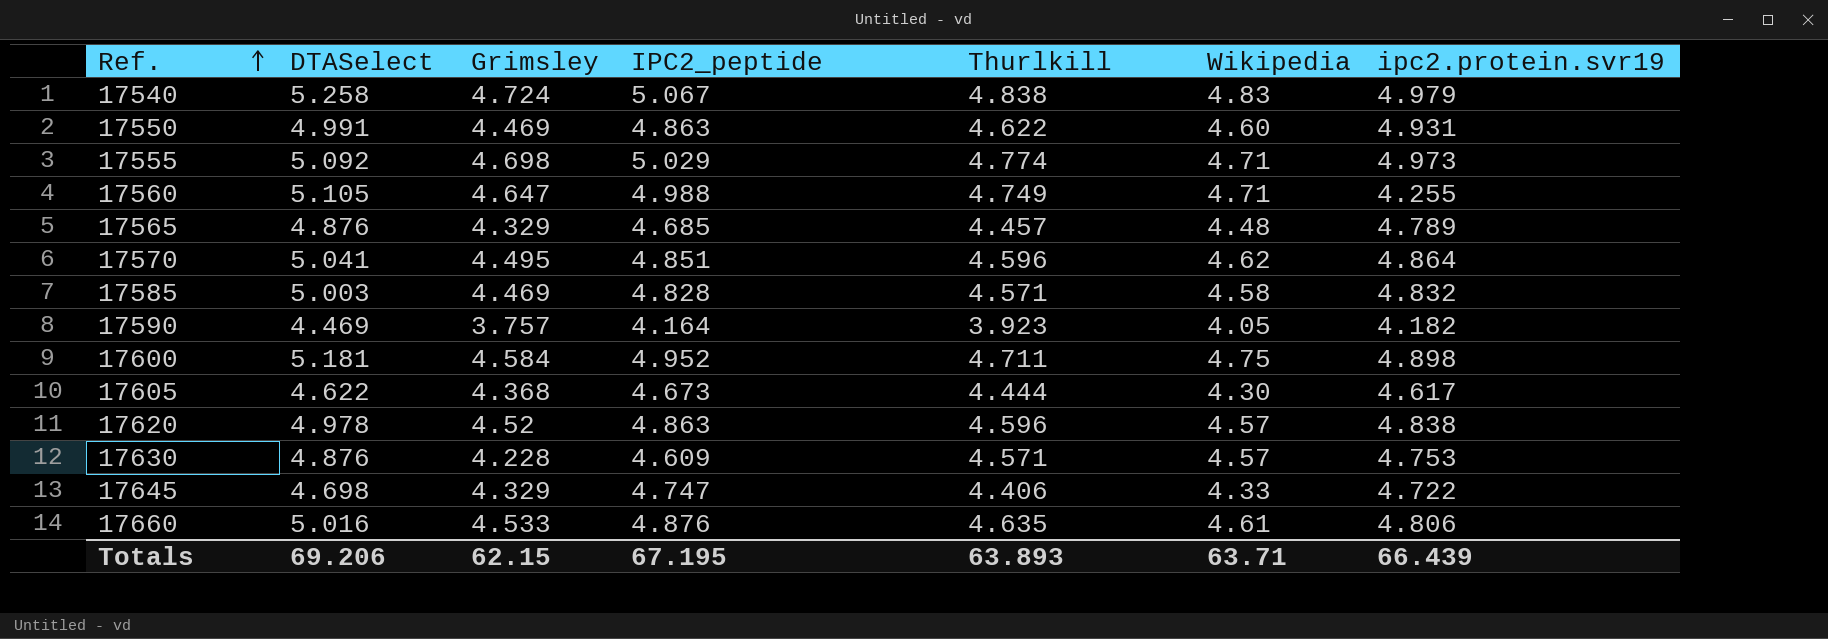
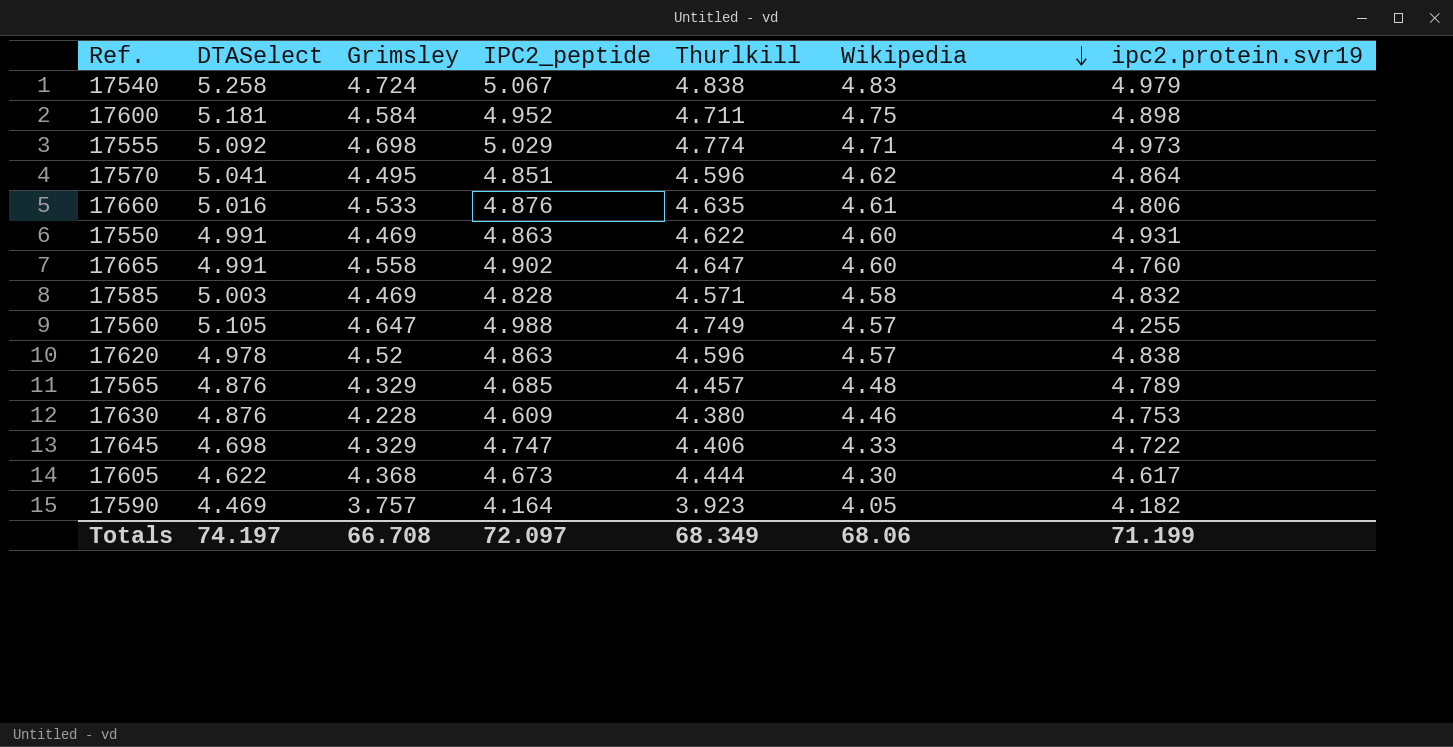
row order: Ref. ascending -> Wikipedia descending
row 17665: none -> 4.991 | 4.558 | 4.902 | 4.647 | 4.60 | 4.760
17560 | Wikipedia: 4.71 -> 4.57
17630 | Thurlkill: 4.571 -> 4.380
17630 | Wikipedia: 4.57 -> 4.46
Totals | DTASelect: 69.206 -> 74.197
Totals | Grimsley: 62.15 -> 66.708
Totals | IPC2_peptide: 67.195 -> 72.097
Totals | Thurlkill: 63.893 -> 68.349
Totals | Wikipedia: 63.71 -> 68.06
Totals | ipc2.protein.svr19: 66.439 -> 71.199

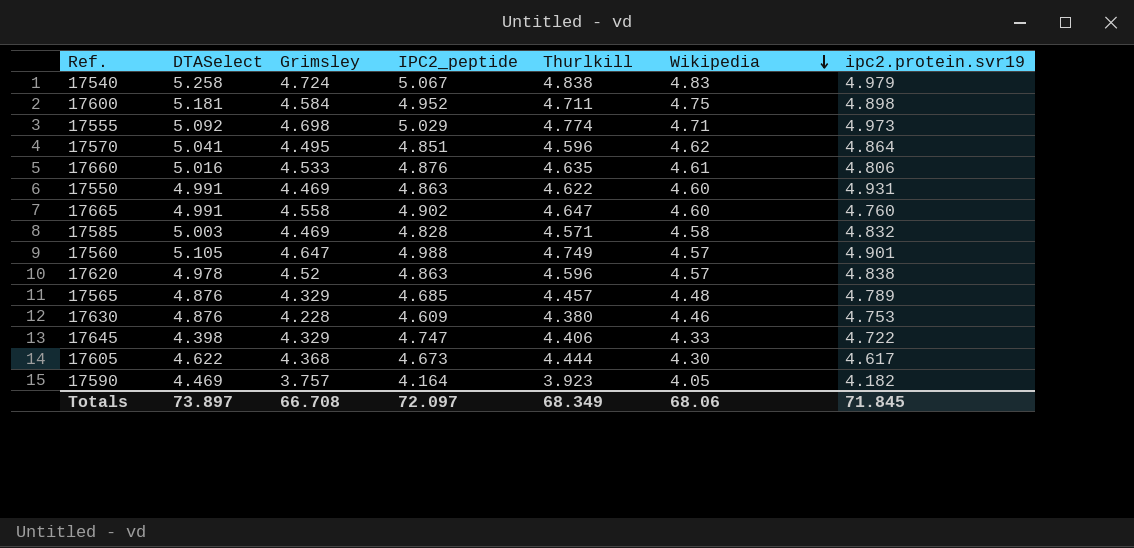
17560 | ipc2.protein.svr19: 4.255 -> 4.901
17645 | DTASelect: 4.698 -> 4.398
Totals | DTASelect: 74.197 -> 73.897
Totals | ipc2.protein.svr19: 71.199 -> 71.845

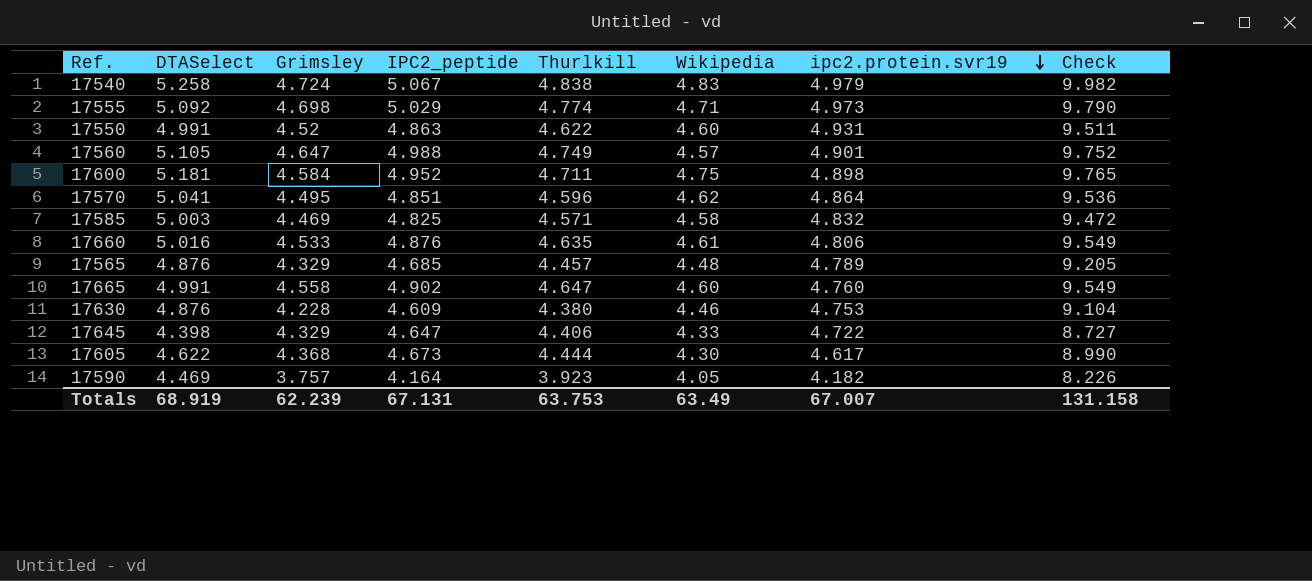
row order: Wikipedia descending -> ipc2.protein.svr19 descending
column Check | formula: none -> [DTASelect] + [Grimsley]
row 17620: 4.978 | 4.52 | 4.863 | 4.596 | 4.57 | 4.838 -> none
17550 | Grimsley: 4.469 -> 4.52
17585 | IPC2_peptide: 4.828 -> 4.825
17645 | IPC2_peptide: 4.747 -> 4.647
Totals | DTASelect: 73.897 -> 68.919
Totals | Grimsley: 66.708 -> 62.239
Totals | IPC2_peptide: 72.097 -> 67.131
Totals | Thurlkill: 68.349 -> 63.753
Totals | Wikipedia: 68.06 -> 63.49
Totals | ipc2.protein.svr19: 71.845 -> 67.007

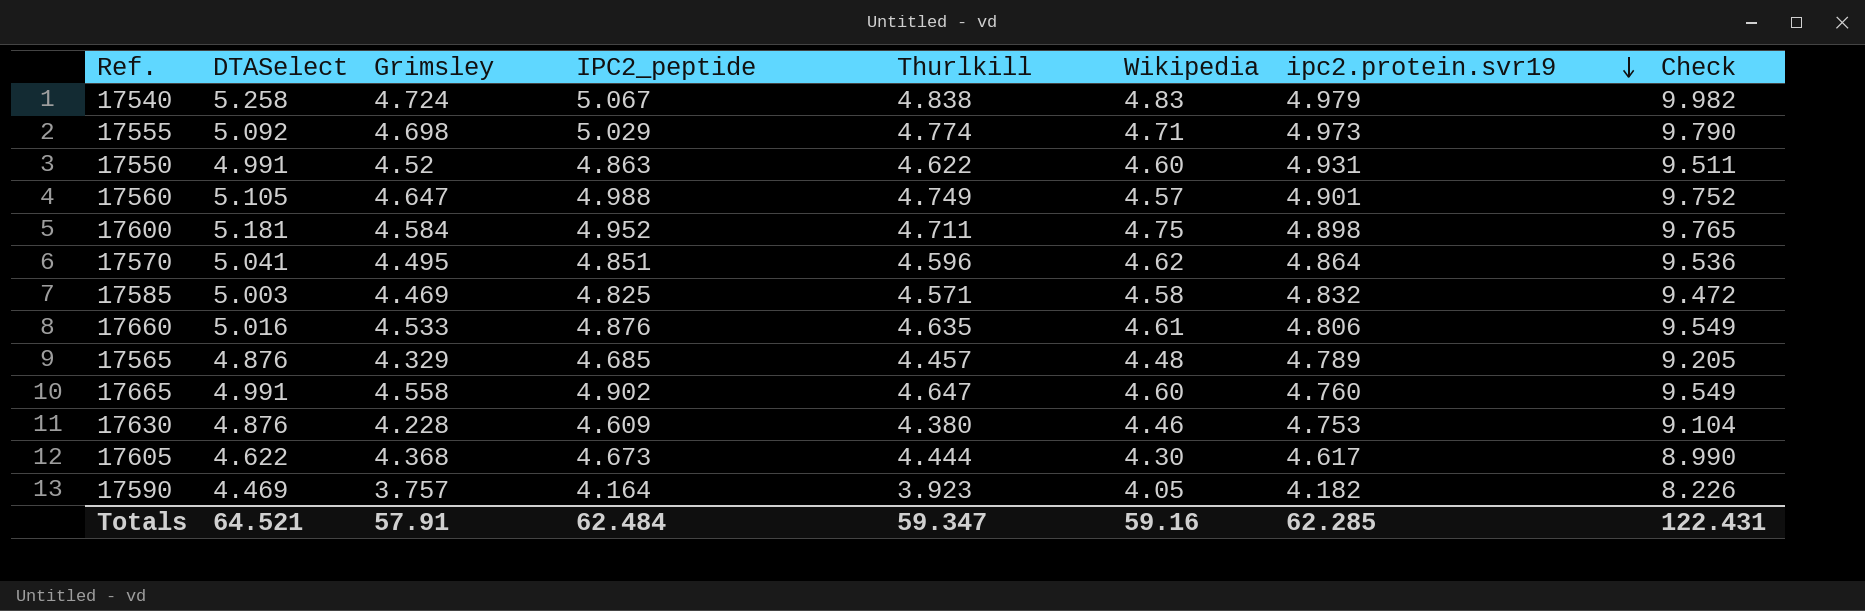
row 17645: 4.398 | 4.329 | 4.647 | 4.406 | 4.33 | 4.722 | 8.727 -> none
Totals | DTASelect: 68.919 -> 64.521
Totals | Grimsley: 62.239 -> 57.91
Totals | IPC2_peptide: 67.131 -> 62.484
Totals | Thurlkill: 63.753 -> 59.347
Totals | Wikipedia: 63.49 -> 59.16
Totals | ipc2.protein.svr19: 67.007 -> 62.285
Totals | Check: 131.158 -> 122.431

